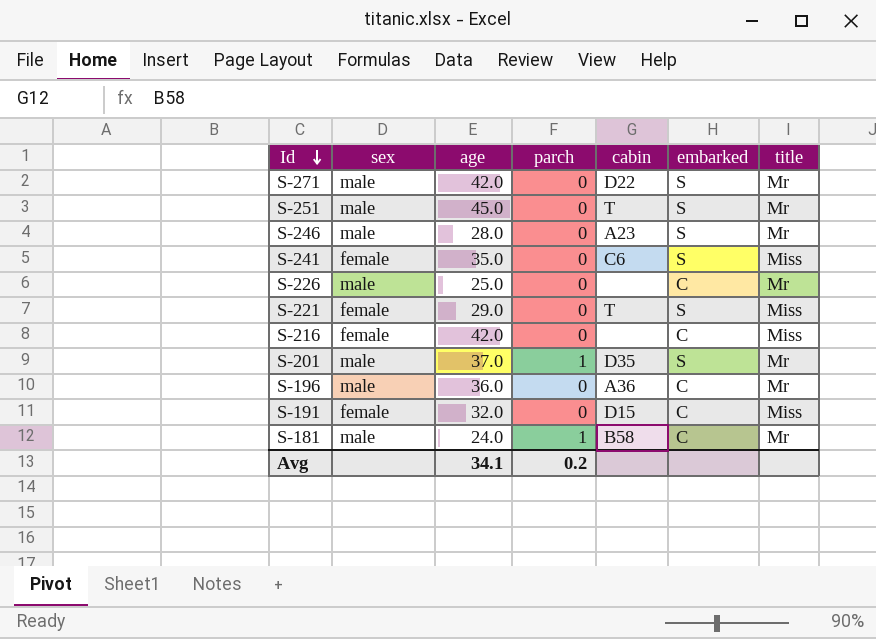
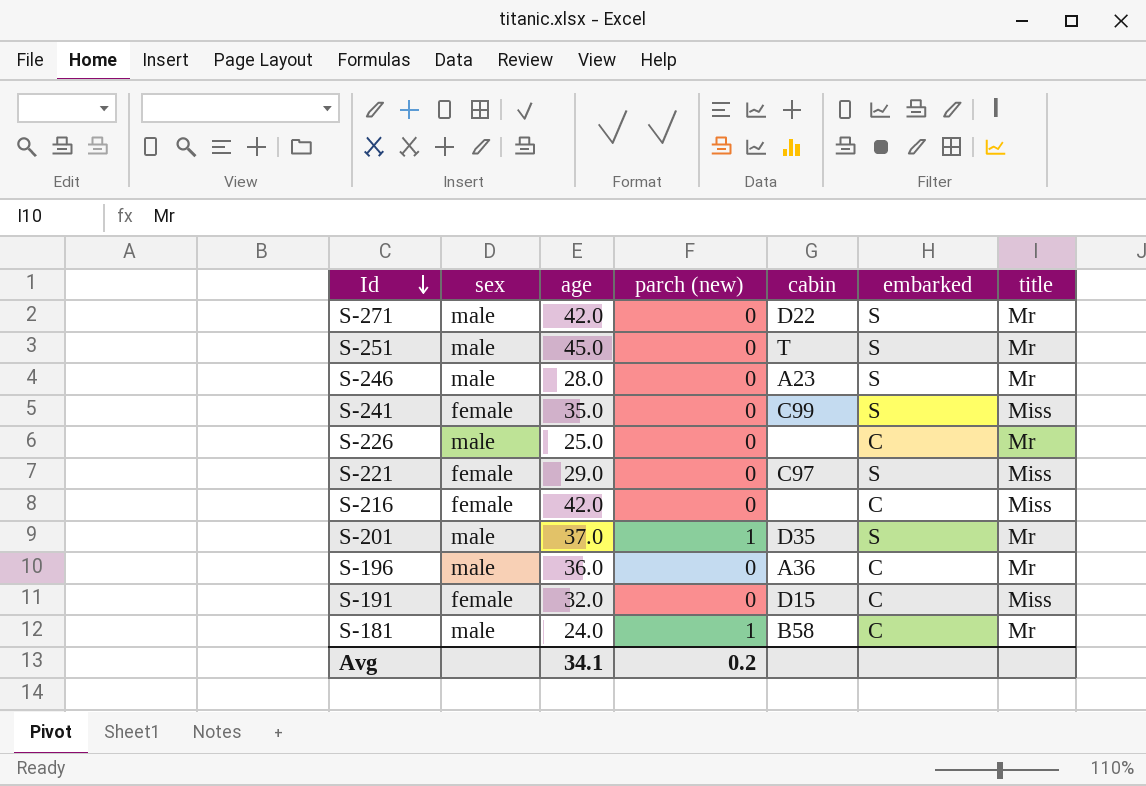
column name: parch -> parch (new)
S-241 | cabin: C6 -> C99
S-221 | cabin: T -> C97

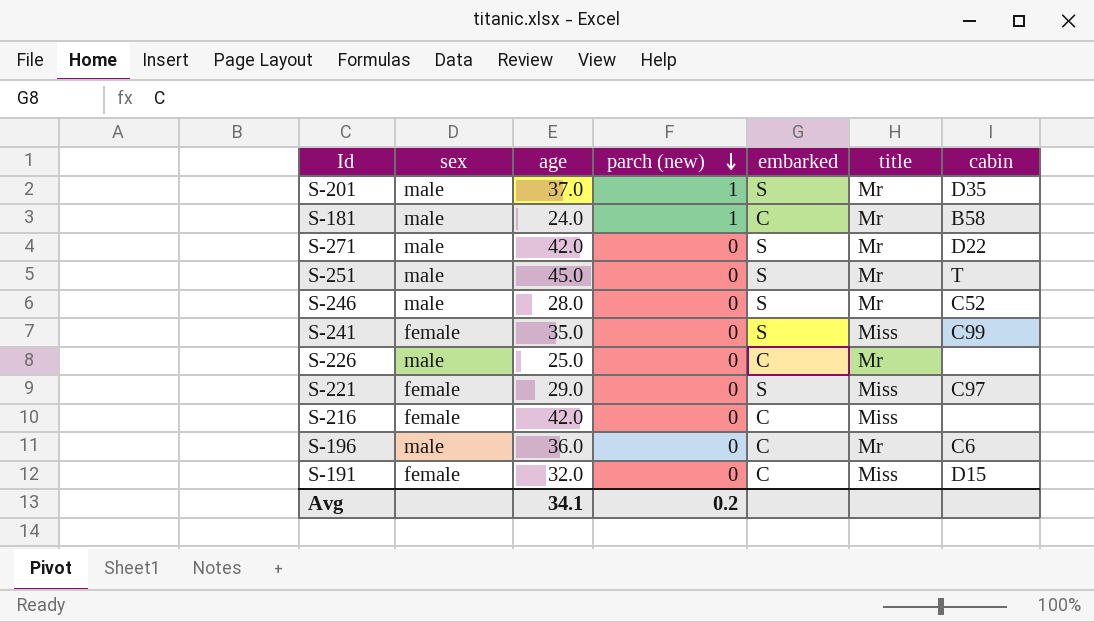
row order: Id descending -> parch (new) descending
column cabin | position: 5 -> 7
S-246 | cabin: A23 -> C52
S-196 | cabin: A36 -> C6

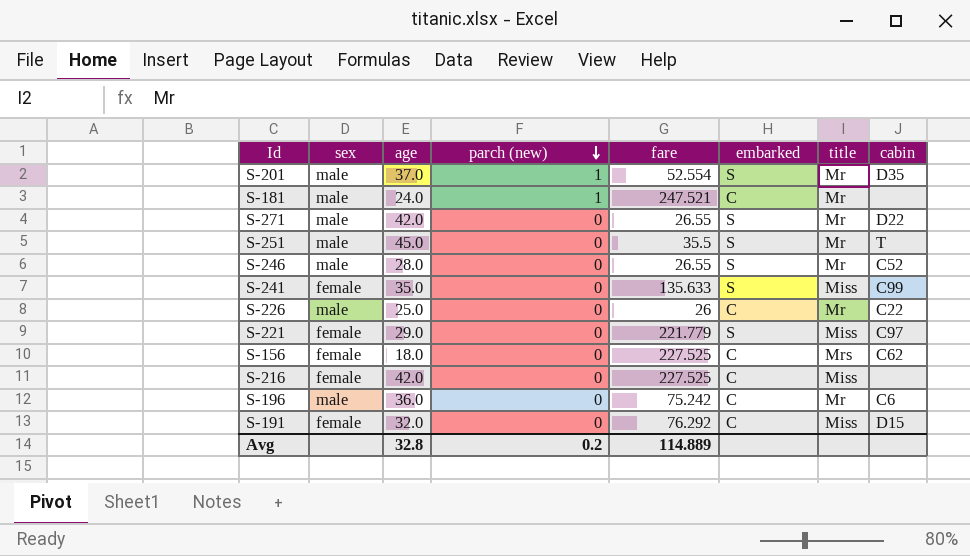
column fare | position: none -> 5
S-181 | cabin: B58 -> none
S-226 | cabin: none -> C22
row S-156: none -> female | 18.0 | 0 | 227.525 | C | Mrs | C62
Avg | age: 34.1 -> 32.8

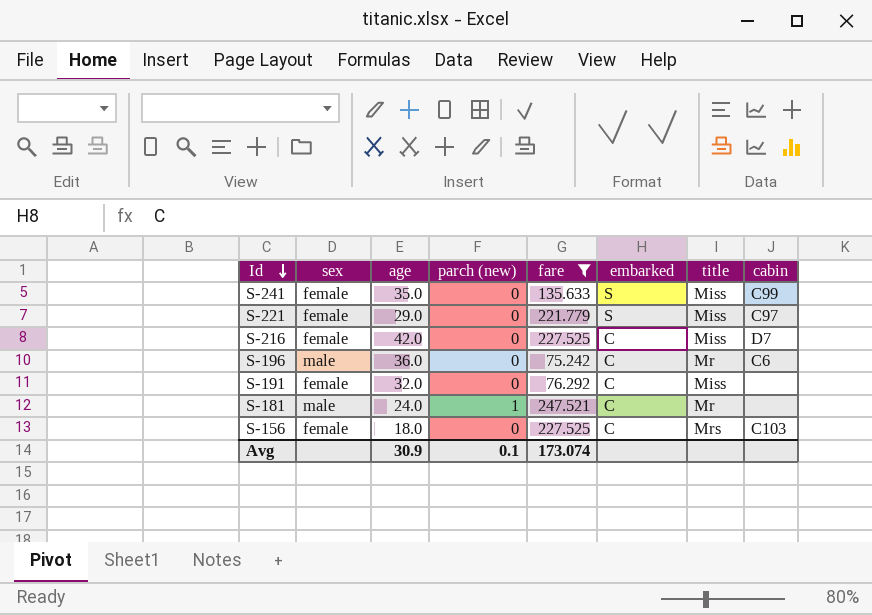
filter: none -> fare >= 75.242
row order: parch (new) descending -> Id descending
S-216 | cabin: none -> D7
S-191 | cabin: D15 -> none
S-156 | cabin: C62 -> C103
Avg | age: 32.8 -> 30.9
Avg | parch (new): 0.2 -> 0.1
Avg | fare: 114.889 -> 173.074

